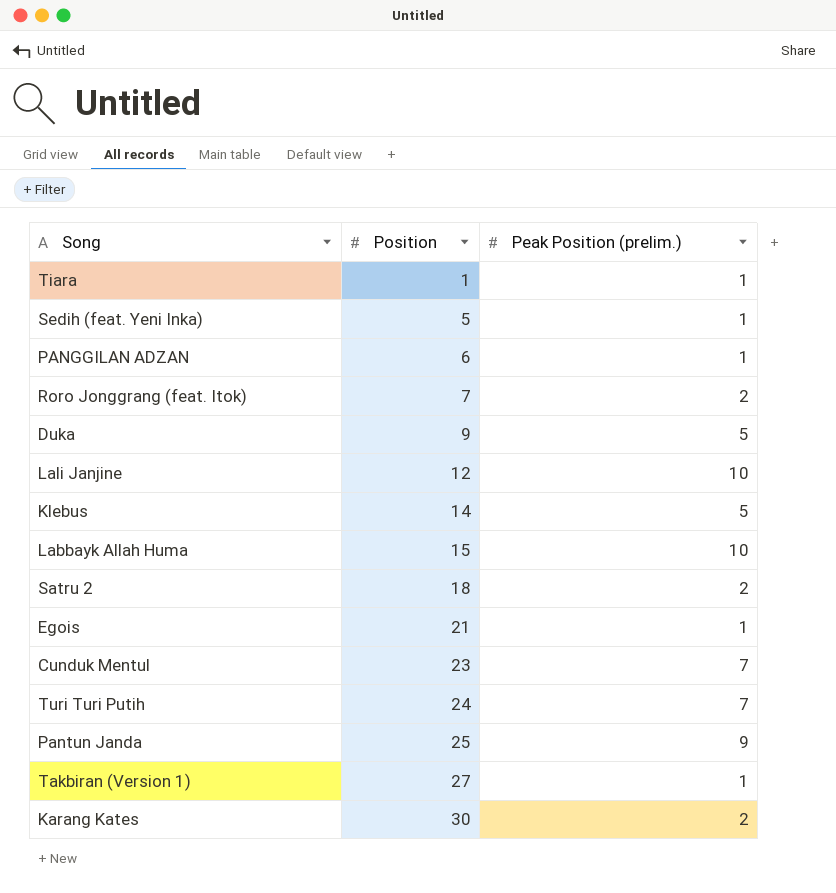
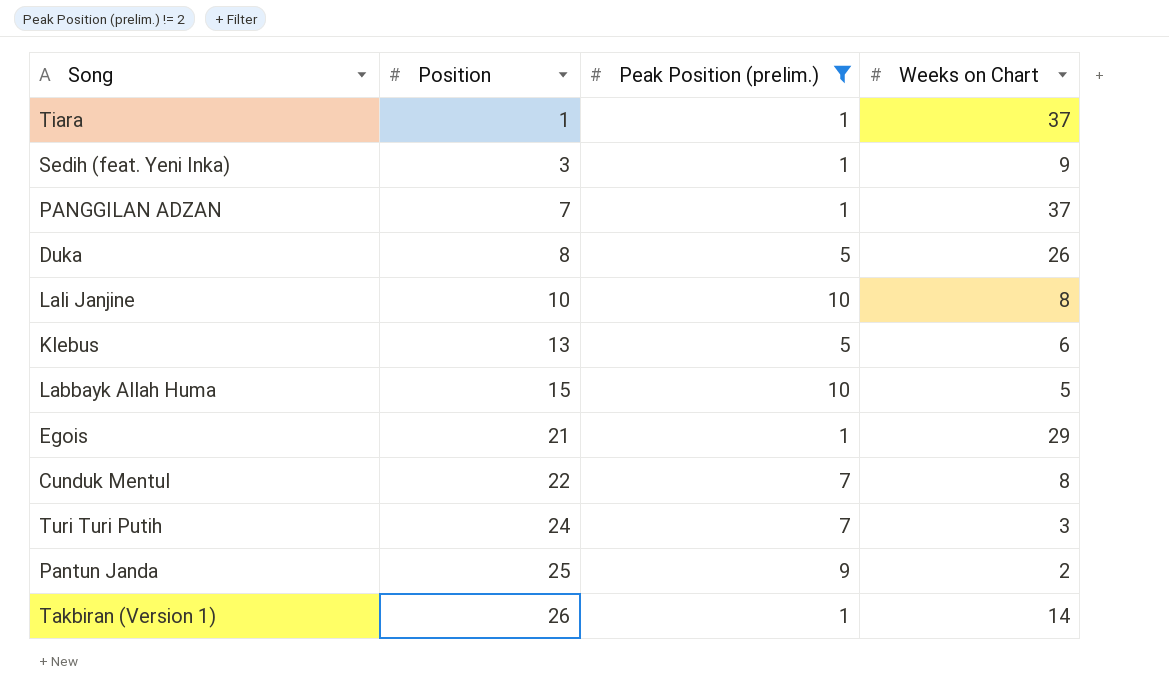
filter: none -> Peak Position (prelim.) != 2
column Weeks on Chart | position: none -> 4
Sedih (feat. Yeni Inka) | Position: 5 -> 3
PANGGILAN ADZAN | Position: 6 -> 7
Duka | Position: 9 -> 8
Lali Janjine | Position: 12 -> 10
Klebus | Position: 14 -> 13
Cunduk Mentul | Position: 23 -> 22
Takbiran (Version 1) | Position: 27 -> 26

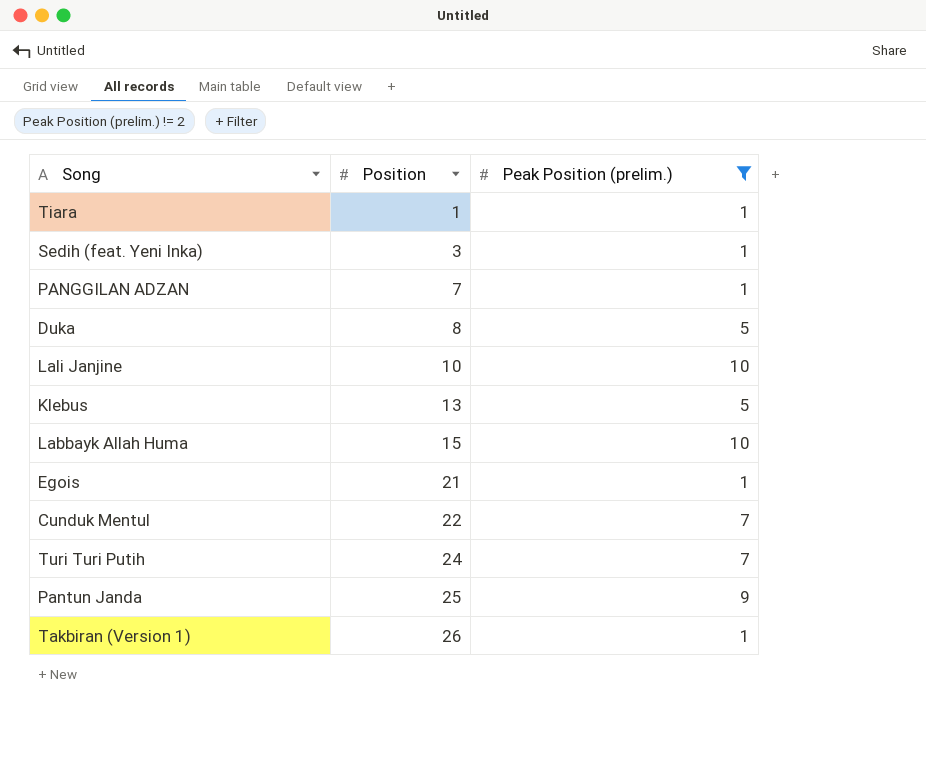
column Weeks on Chart | position: 4 -> none

